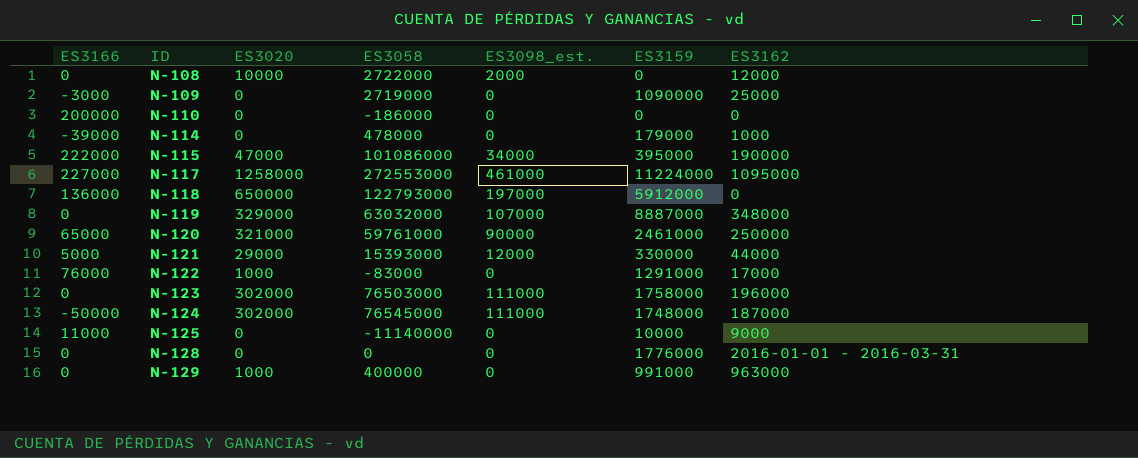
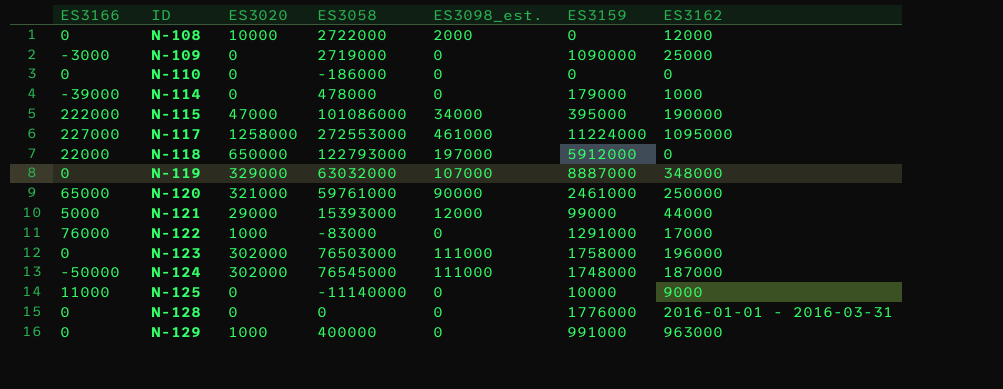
N-110 | ES3166: 200000 -> 0
N-118 | ES3166: 136000 -> 22000
N-121 | ES3159: 330000 -> 99000

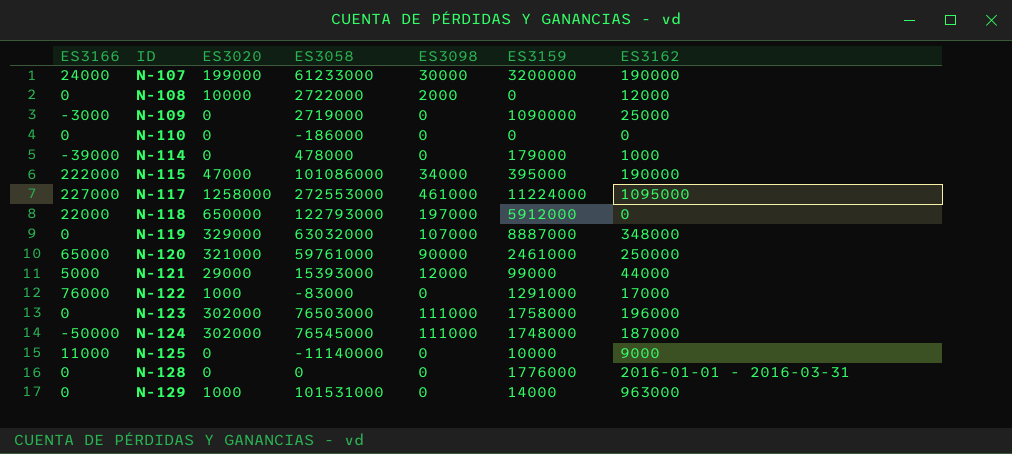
column name: ES3098_est. -> ES3098
row N-107: none -> 24000 | 199000 | 61233000 | 30000 | 3200000 | 190000
N-129 | ES3058: 400000 -> 101531000
N-129 | ES3159: 991000 -> 14000

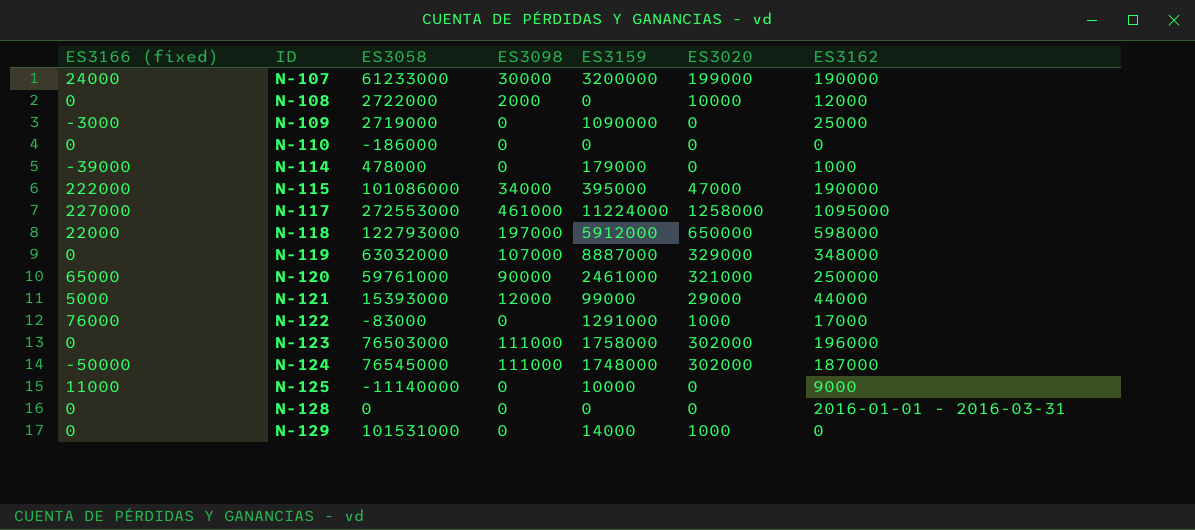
column name: ES3166 -> ES3166 (fixed)
column ES3020 | position: 3 -> 6
N-118 | ES3162: 0 -> 598000
N-128 | ES3159: 1776000 -> 0
N-129 | ES3162: 963000 -> 0

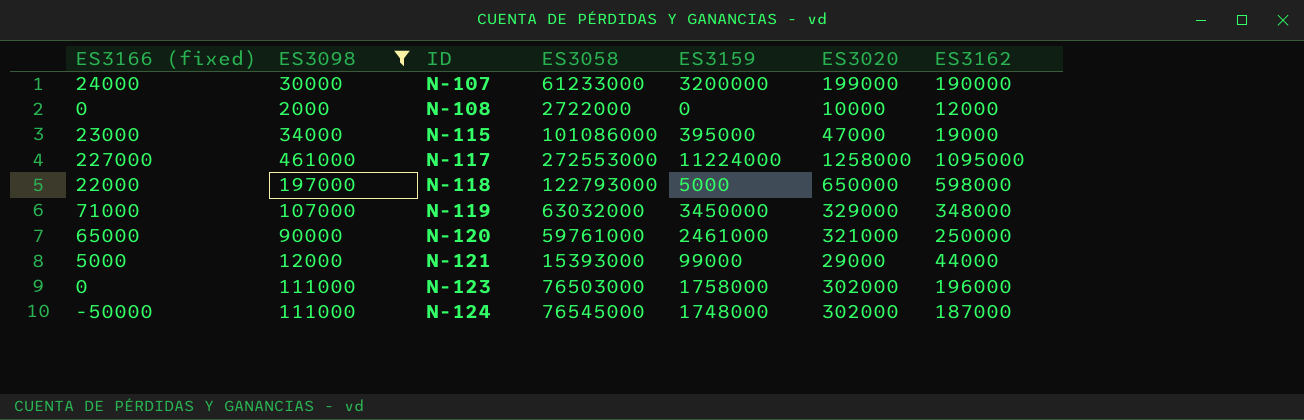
filter: none -> ES3098 != 0
column ES3098 | position: 4 -> 2
N-115 | ES3166 (fixed): 222000 -> 23000
N-115 | ES3162: 190000 -> 19000
N-118 | ES3159: 5912000 -> 5000
N-119 | ES3166 (fixed): 0 -> 71000
N-119 | ES3159: 8887000 -> 3450000

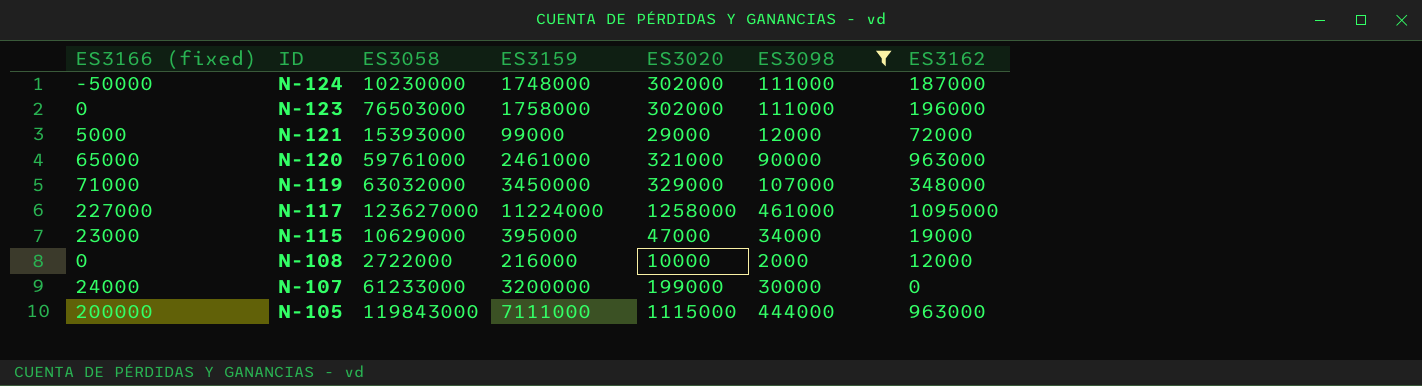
row order: ID ascending -> ID descending
column ES3098 | position: 2 -> 6
row N-118: 22000 | 197000 | 122793000 | 5000 | 650000 | 598000 -> none
N-124 | ES3058: 76545000 -> 10230000
N-121 | ES3162: 44000 -> 72000
N-120 | ES3162: 250000 -> 963000
N-117 | ES3058: 272553000 -> 123627000
N-115 | ES3058: 101086000 -> 10629000
N-108 | ES3159: 0 -> 216000
N-107 | ES3162: 190000 -> 0
row N-105: none -> 200000 | 119843000 | 7111000 | 1115000 | 444000 | 963000

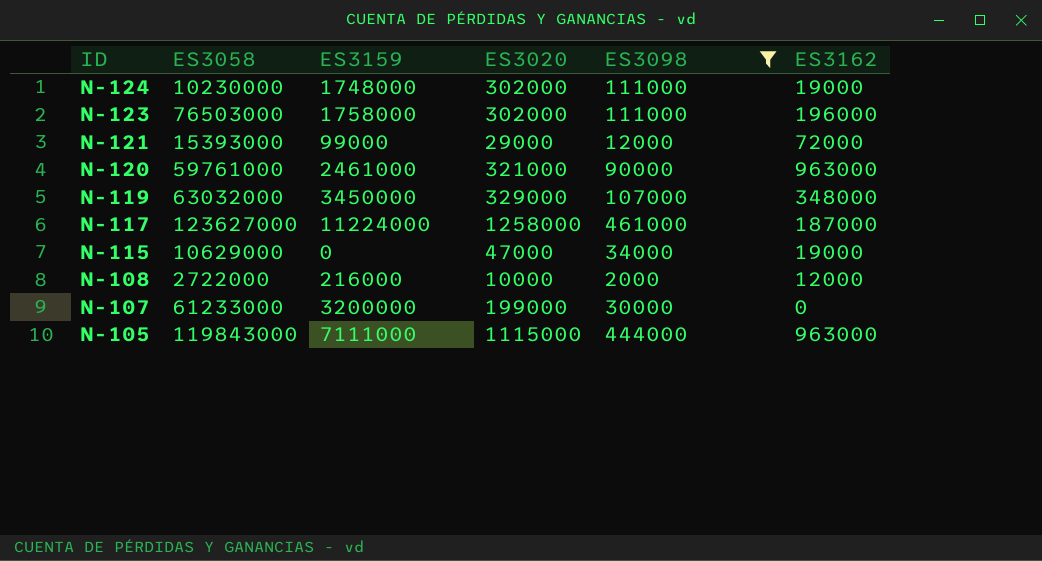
column ES3166 (fixed) | position: 1 -> none
N-124 | ES3162: 187000 -> 19000
N-117 | ES3162: 1095000 -> 187000
N-115 | ES3159: 395000 -> 0

